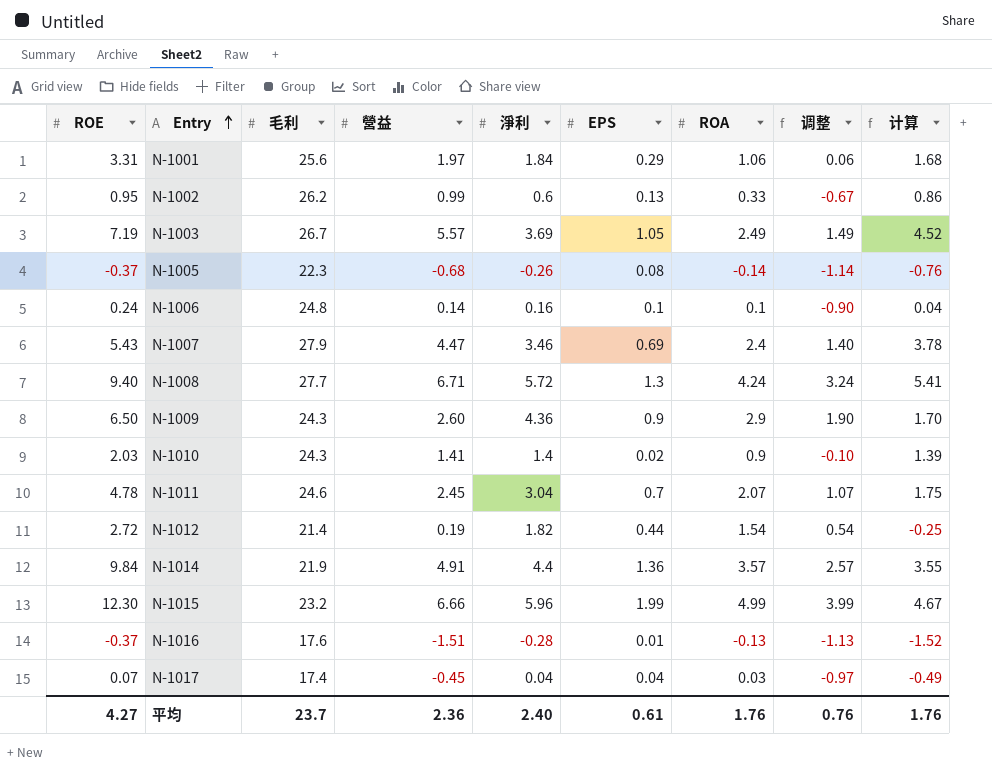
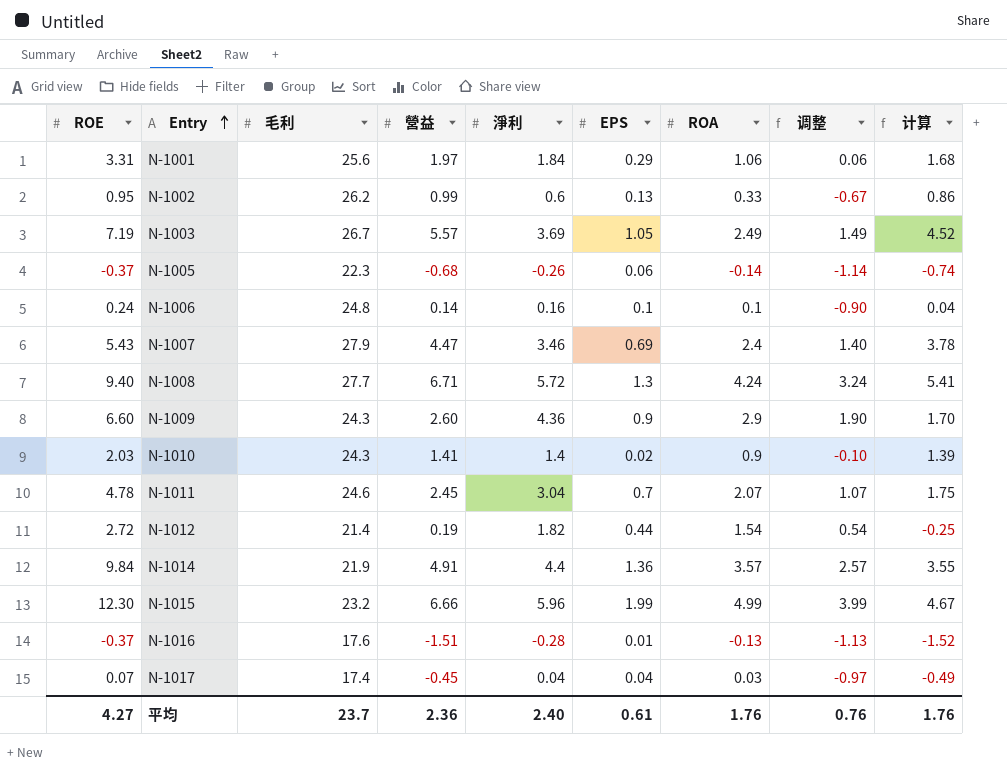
N-1005 | EPS: 0.08 -> 0.06
N-1005 | 计算: -0.76 -> -0.74
N-1009 | ROE: 6.50 -> 6.60

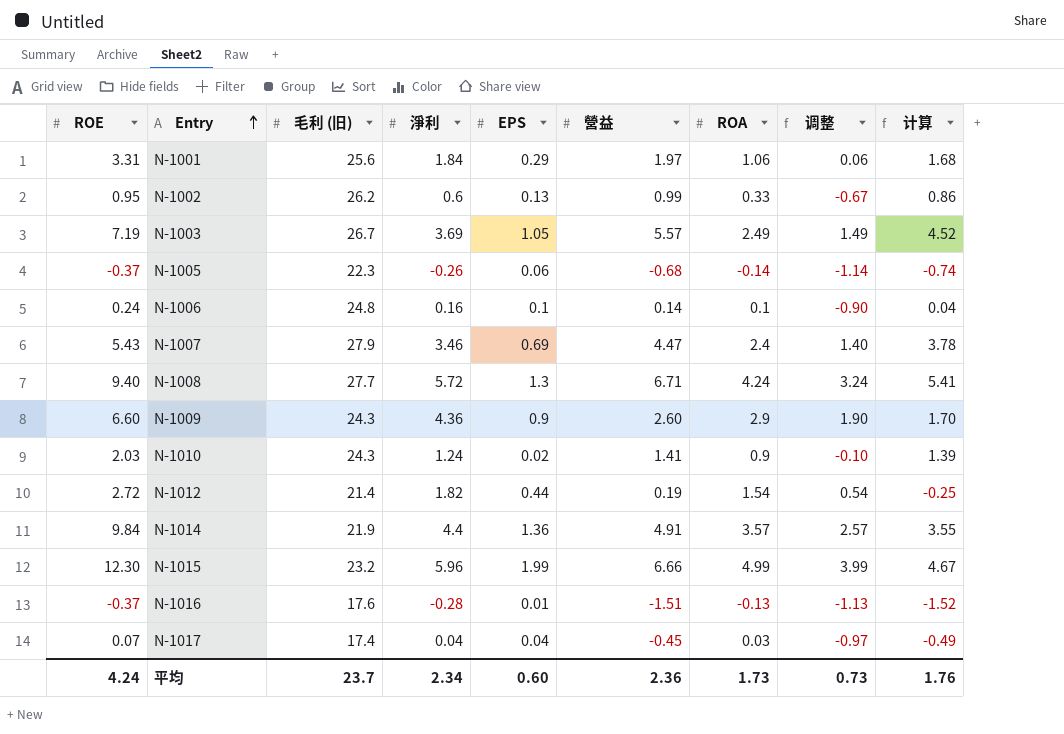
column name: 毛利 -> 毛利 (旧)
column 營益 | position: 4 -> 6
row N-1011: 4.78 | 24.6 | 2.45 | 3.04 | 0.7 | 2.07 | 1.07 | 1.75 -> none
N-1010 | 淨利: 1.4 -> 1.24
平均 | ROE: 4.27 -> 4.24
平均 | 淨利: 2.40 -> 2.34
平均 | EPS: 0.61 -> 0.60
平均 | ROA: 1.76 -> 1.73
平均 | 调整: 0.76 -> 0.73

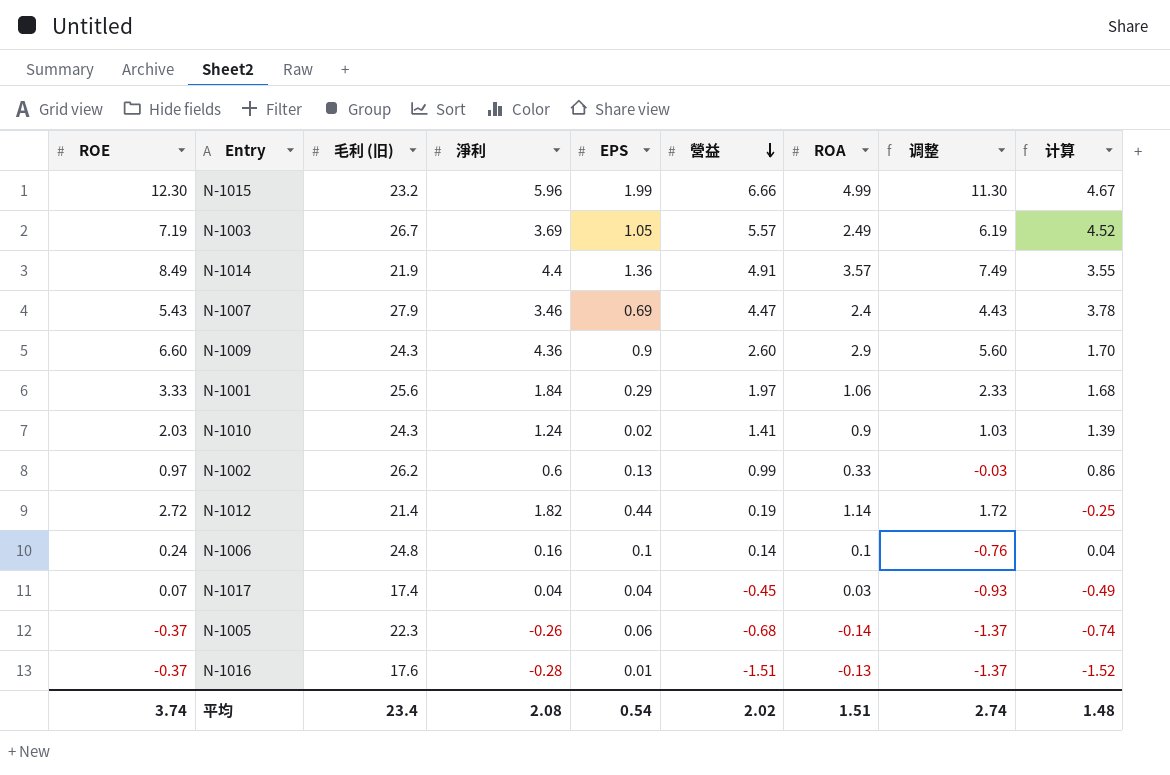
row order: Entry ascending -> 營益 descending
column 调整 | formula: [ROA] - 1 -> [ROE] - 1
row N-1008: 9.40 | 27.7 | 5.72 | 1.3 | 6.71 | 4.24 | 3.24 | 5.41 -> none
N-1014 | ROE: 9.84 -> 8.49
N-1001 | ROE: 3.31 -> 3.33
N-1002 | ROE: 0.95 -> 0.97
N-1012 | ROA: 1.54 -> 1.14
平均 | ROE: 4.24 -> 3.74
平均 | 毛利 (旧): 23.7 -> 23.4
平均 | 淨利: 2.34 -> 2.08
平均 | EPS: 0.60 -> 0.54
平均 | 營益: 2.36 -> 2.02
平均 | ROA: 1.73 -> 1.51
平均 | 调整: 0.73 -> 2.74
平均 | 计算: 1.76 -> 1.48

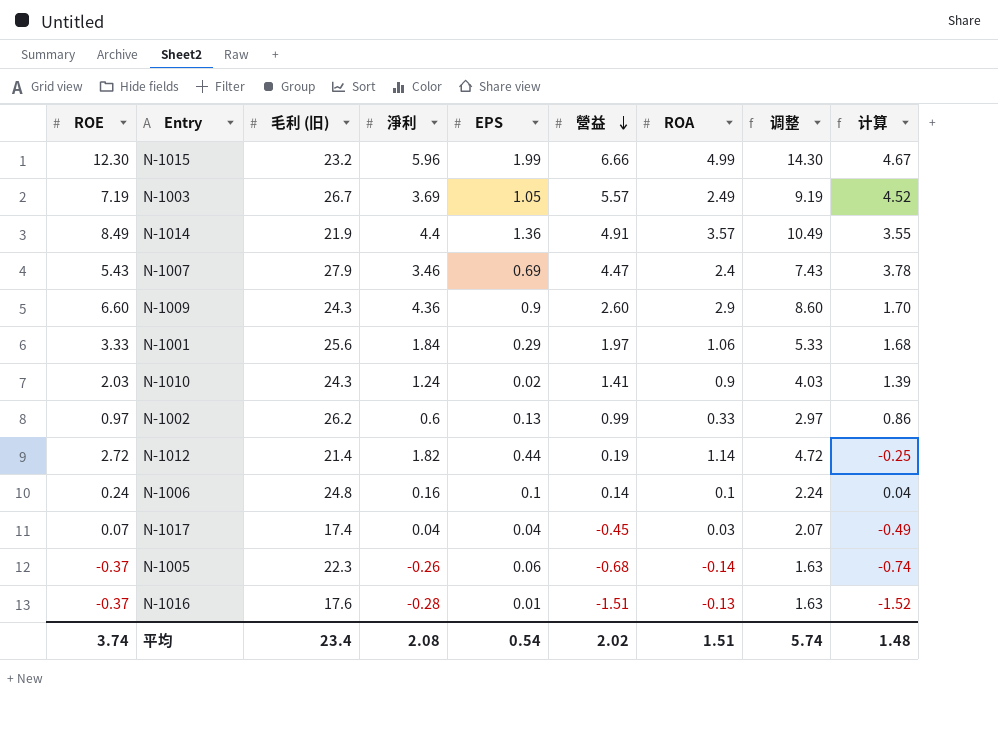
column 调整 | formula: [ROE] - 1 -> [ROE] + 2
平均 | 调整: 2.74 -> 5.74

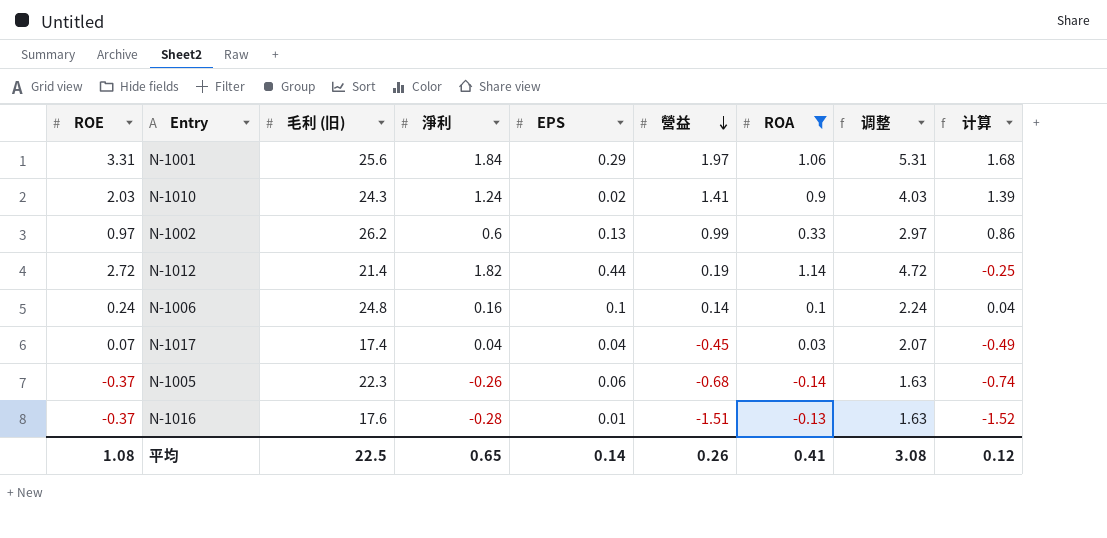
filter: none -> ROA <= 1.14
N-1001 | ROE: 3.33 -> 3.31
N-1001 | 调整: 5.33 -> 5.31
平均 | ROE: 3.74 -> 1.08
平均 | 毛利 (旧): 23.4 -> 22.5
平均 | 淨利: 2.08 -> 0.65
平均 | EPS: 0.54 -> 0.14
平均 | 營益: 2.02 -> 0.26
平均 | ROA: 1.51 -> 0.41
平均 | 调整: 5.74 -> 3.08
平均 | 计算: 1.48 -> 0.12

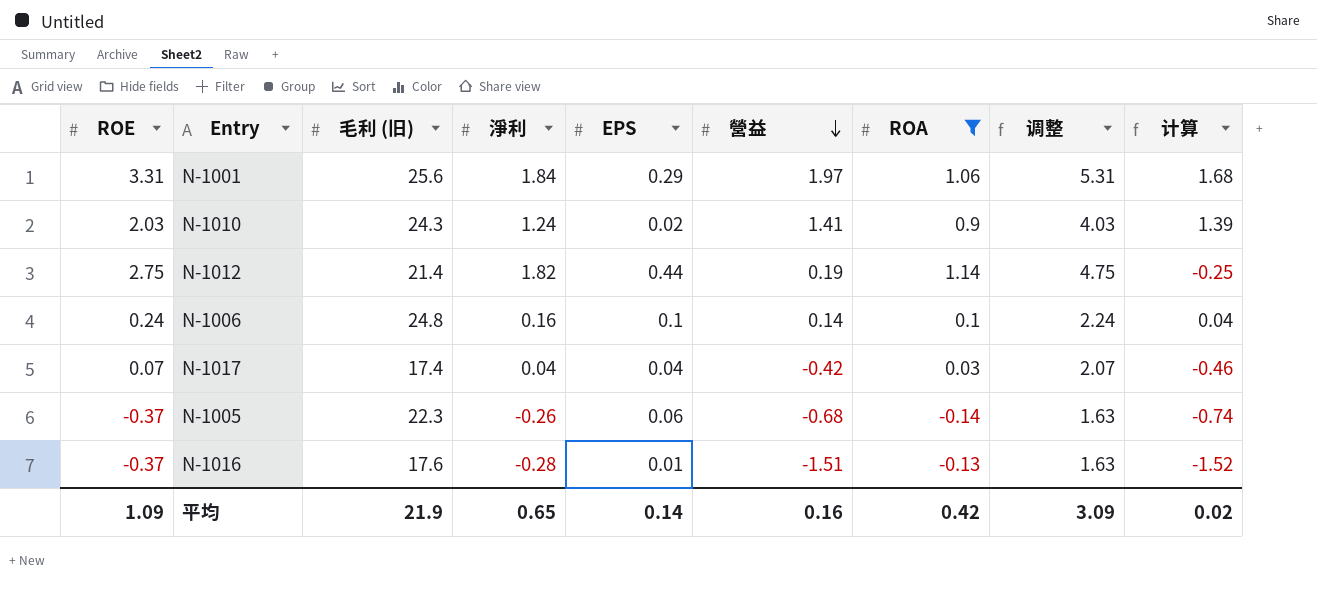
row N-1002: 0.97 | 26.2 | 0.6 | 0.13 | 0.99 | 0.33 | 2.97 | 0.86 -> none
N-1012 | ROE: 2.72 -> 2.75
N-1012 | 调整: 4.72 -> 4.75
N-1017 | 營益: -0.45 -> -0.42
N-1017 | 计算: -0.49 -> -0.46
平均 | ROE: 1.08 -> 1.09
平均 | 毛利 (旧): 22.5 -> 21.9
平均 | 營益: 0.26 -> 0.16
平均 | ROA: 0.41 -> 0.42
平均 | 调整: 3.08 -> 3.09
平均 | 计算: 0.12 -> 0.02

